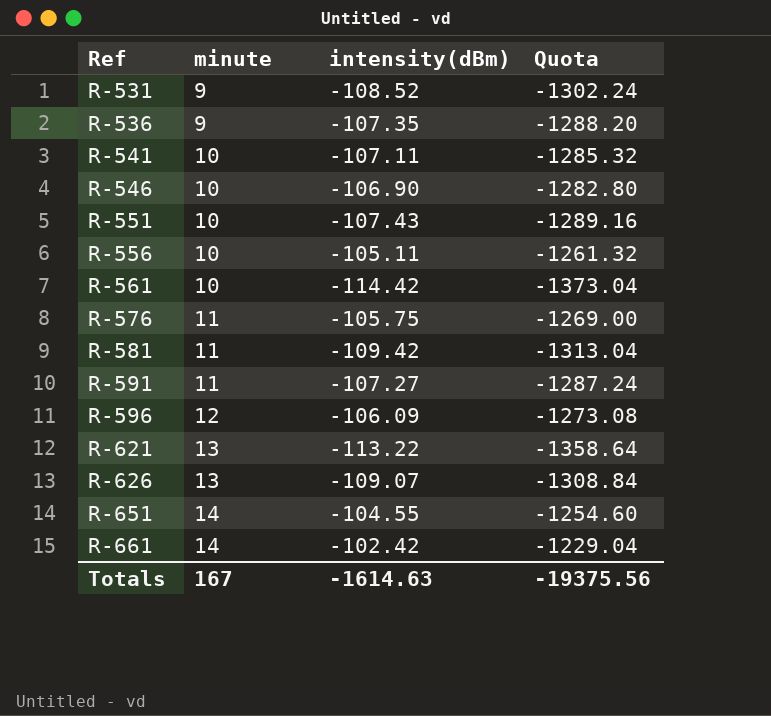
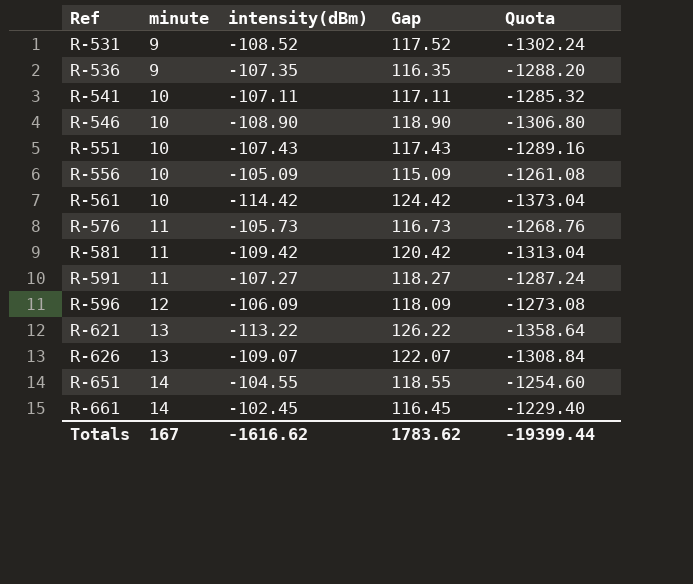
column Gap | formula: none -> [minute] - [intensity(dBm)]
R-546 | intensity(dBm): -106.90 -> -108.90
R-546 | Quota: -1282.80 -> -1306.80
R-556 | intensity(dBm): -105.11 -> -105.09
R-556 | Quota: -1261.32 -> -1261.08
R-576 | intensity(dBm): -105.75 -> -105.73
R-576 | Quota: -1269.00 -> -1268.76
R-661 | intensity(dBm): -102.42 -> -102.45
R-661 | Quota: -1229.04 -> -1229.40
Totals | intensity(dBm): -1614.63 -> -1616.62
Totals | Quota: -19375.56 -> -19399.44

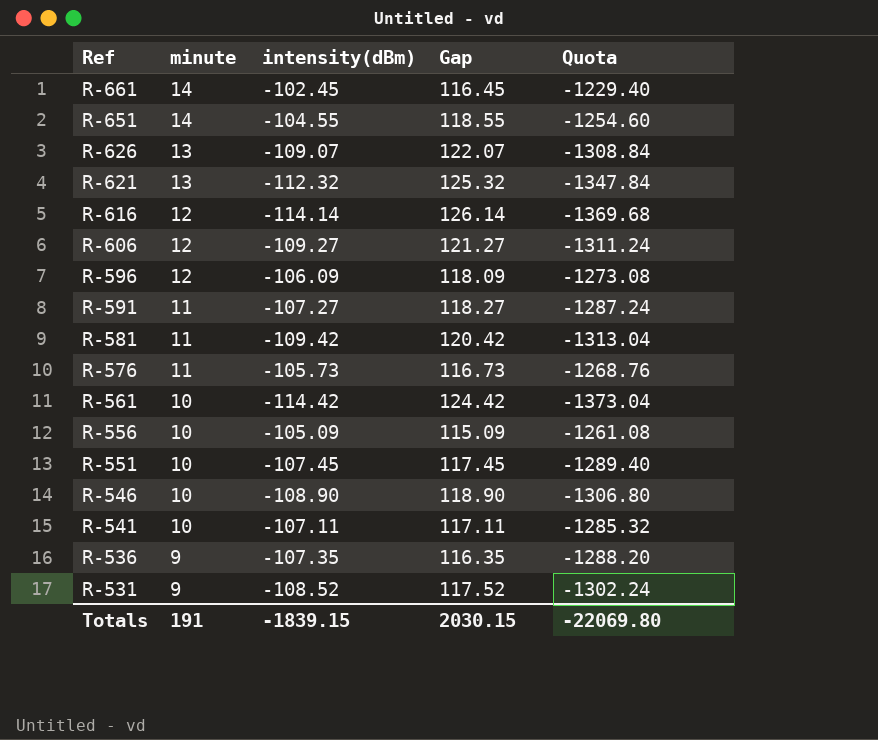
row order: Ref ascending -> Ref descending
R-621 | intensity(dBm): -113.22 -> -112.32
R-621 | Gap: 126.22 -> 125.32
R-621 | Quota: -1358.64 -> -1347.84
row R-616: none -> 12 | -114.14 | 126.14 | -1369.68
row R-606: none -> 12 | -109.27 | 121.27 | -1311.24
R-551 | intensity(dBm): -107.43 -> -107.45
R-551 | Gap: 117.43 -> 117.45
R-551 | Quota: -1289.16 -> -1289.40
Totals | minute: 167 -> 191
Totals | intensity(dBm): -1616.62 -> -1839.15
Totals | Gap: 1783.62 -> 2030.15
Totals | Quota: -19399.44 -> -22069.80

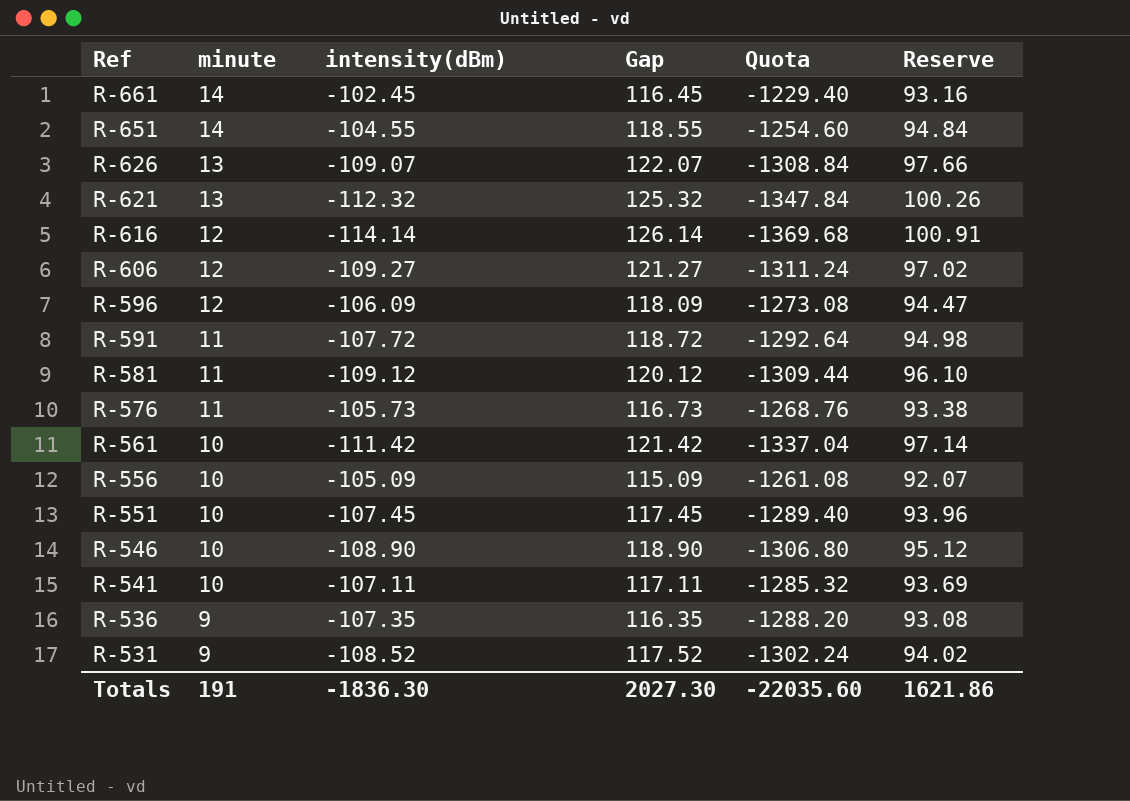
column Reserve | formula: none -> [Gap] * 0.8
R-591 | intensity(dBm): -107.27 -> -107.72
R-591 | Gap: 118.27 -> 118.72
R-591 | Quota: -1287.24 -> -1292.64
R-581 | intensity(dBm): -109.42 -> -109.12
R-581 | Gap: 120.42 -> 120.12
R-581 | Quota: -1313.04 -> -1309.44
R-561 | intensity(dBm): -114.42 -> -111.42
R-561 | Gap: 124.42 -> 121.42
R-561 | Quota: -1373.04 -> -1337.04
Totals | intensity(dBm): -1839.15 -> -1836.30
Totals | Gap: 2030.15 -> 2027.30
Totals | Quota: -22069.80 -> -22035.60

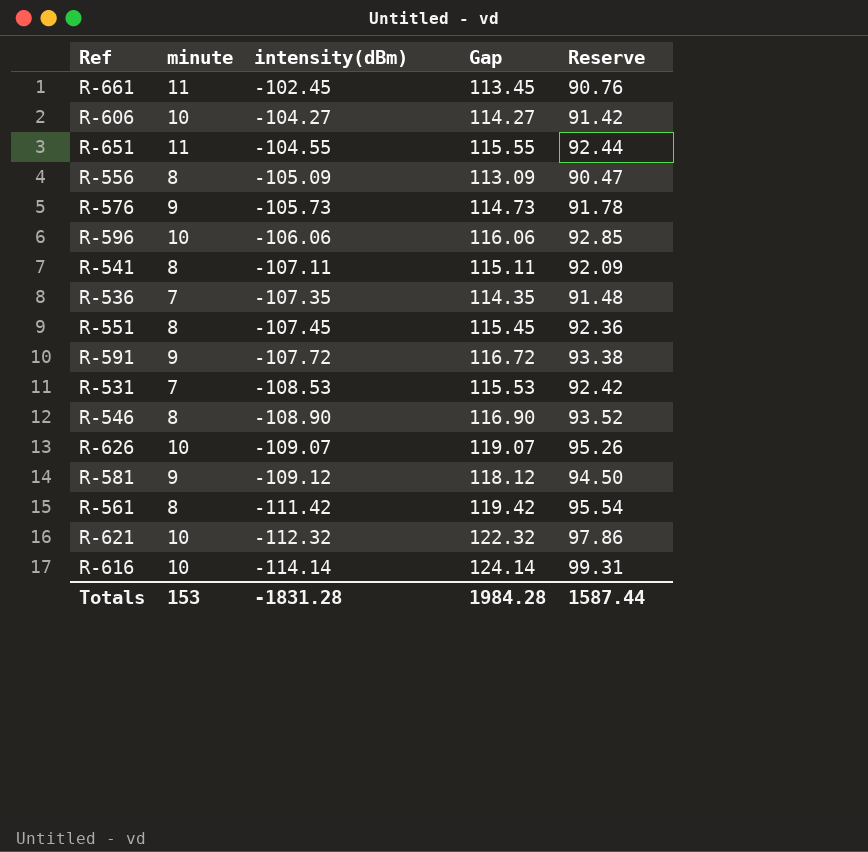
row order: Ref descending -> intensity(dBm) descending
column Quota | formula: [intensity(dBm)] * 12 -> none
R-661 | minute: 14 -> 11
R-661 | Gap: 116.45 -> 113.45
R-661 | Reserve: 93.16 -> 90.76
R-606 | minute: 12 -> 10
R-606 | intensity(dBm): -109.27 -> -104.27
R-606 | Gap: 121.27 -> 114.27
R-606 | Reserve: 97.02 -> 91.42
R-651 | minute: 14 -> 11
R-651 | Gap: 118.55 -> 115.55
R-651 | Reserve: 94.84 -> 92.44
R-556 | minute: 10 -> 8
R-556 | Gap: 115.09 -> 113.09
R-556 | Reserve: 92.07 -> 90.47
R-576 | minute: 11 -> 9
R-576 | Gap: 116.73 -> 114.73
R-576 | Reserve: 93.38 -> 91.78
R-596 | minute: 12 -> 10
R-596 | intensity(dBm): -106.09 -> -106.06
R-596 | Gap: 118.09 -> 116.06
R-596 | Reserve: 94.47 -> 92.85
R-541 | minute: 10 -> 8
R-541 | Gap: 117.11 -> 115.11
R-541 | Reserve: 93.69 -> 92.09
R-536 | minute: 9 -> 7
R-536 | Gap: 116.35 -> 114.35
R-536 | Reserve: 93.08 -> 91.48
R-551 | minute: 10 -> 8
R-551 | Gap: 117.45 -> 115.45
R-551 | Reserve: 93.96 -> 92.36
R-591 | minute: 11 -> 9
R-591 | Gap: 118.72 -> 116.72
R-591 | Reserve: 94.98 -> 93.38
R-531 | minute: 9 -> 7
R-531 | intensity(dBm): -108.52 -> -108.53
R-531 | Gap: 117.52 -> 115.53
R-531 | Reserve: 94.02 -> 92.42
R-546 | minute: 10 -> 8
R-546 | Gap: 118.90 -> 116.90
R-546 | Reserve: 95.12 -> 93.52
R-626 | minute: 13 -> 10
R-626 | Gap: 122.07 -> 119.07
R-626 | Reserve: 97.66 -> 95.26
R-581 | minute: 11 -> 9
R-581 | Gap: 120.12 -> 118.12
R-581 | Reserve: 96.10 -> 94.50
R-561 | minute: 10 -> 8
R-561 | Gap: 121.42 -> 119.42
R-561 | Reserve: 97.14 -> 95.54
R-621 | minute: 13 -> 10
R-621 | Gap: 125.32 -> 122.32
R-621 | Reserve: 100.26 -> 97.86
R-616 | minute: 12 -> 10
R-616 | Gap: 126.14 -> 124.14
R-616 | Reserve: 100.91 -> 99.31
Totals | minute: 191 -> 153
Totals | intensity(dBm): -1836.30 -> -1831.28
Totals | Gap: 2027.30 -> 1984.28
Totals | Reserve: 1621.86 -> 1587.44

